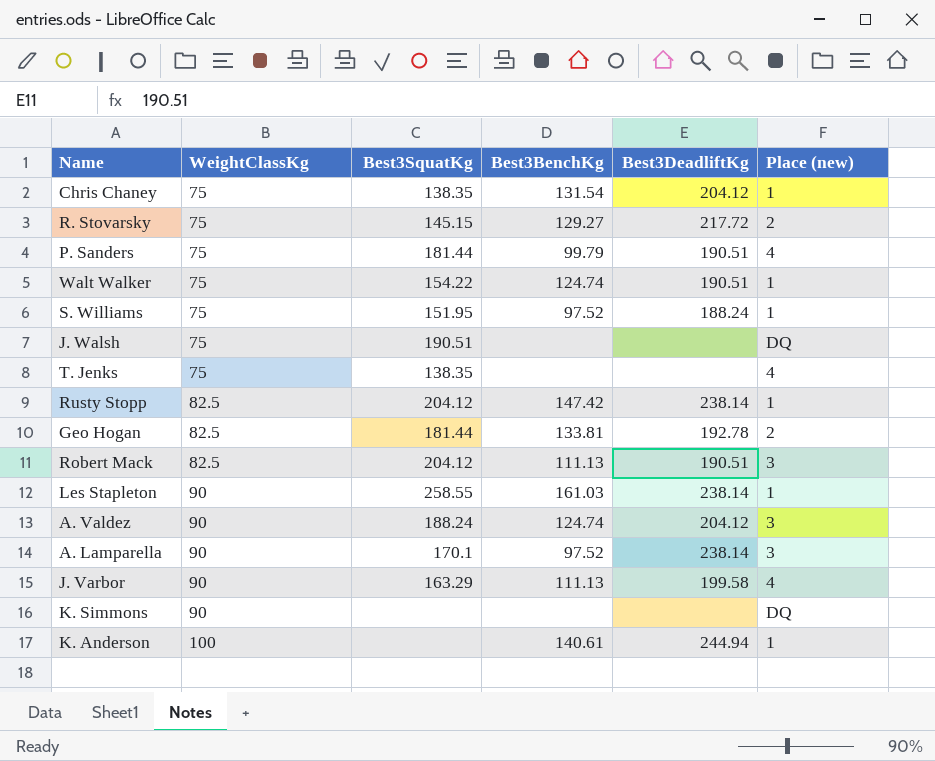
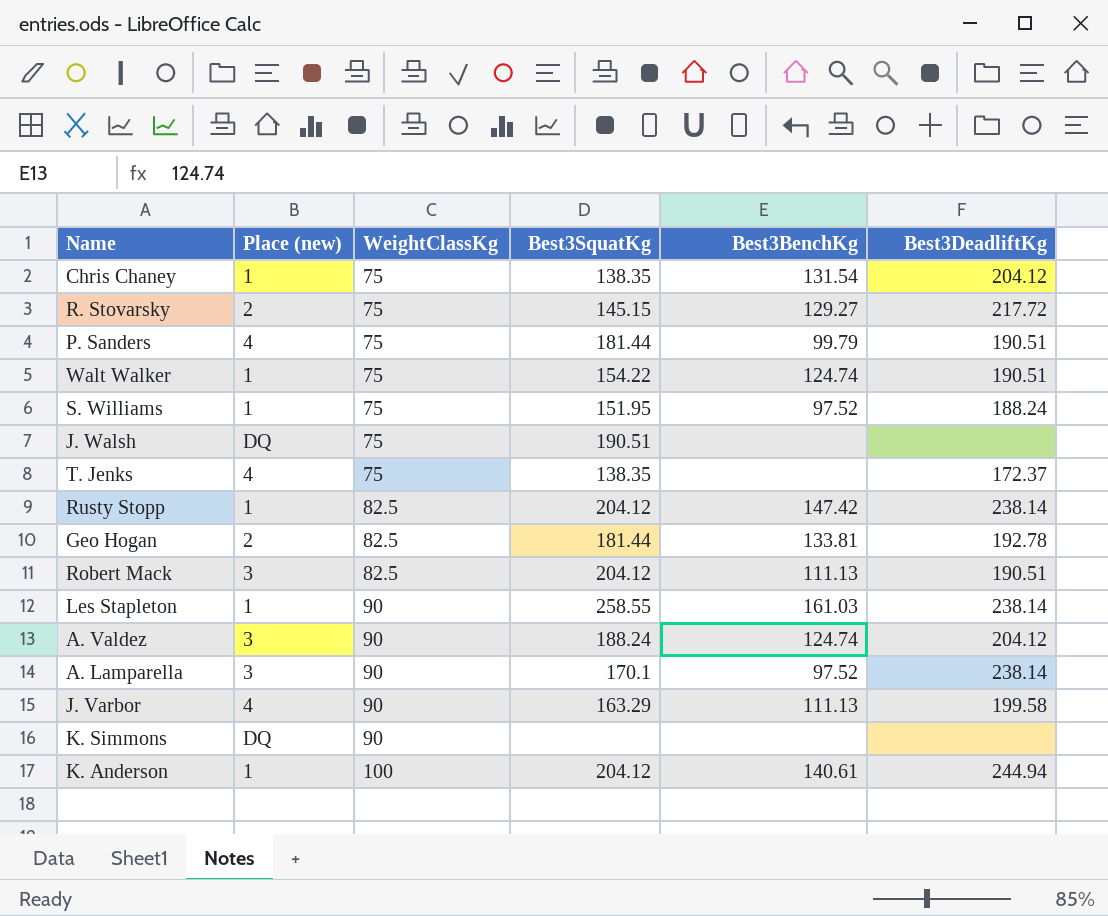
column Place (new) | position: 6 -> 2
T. Jenks | Best3DeadliftKg: none -> 172.37
K. Anderson | Best3SquatKg: none -> 204.12

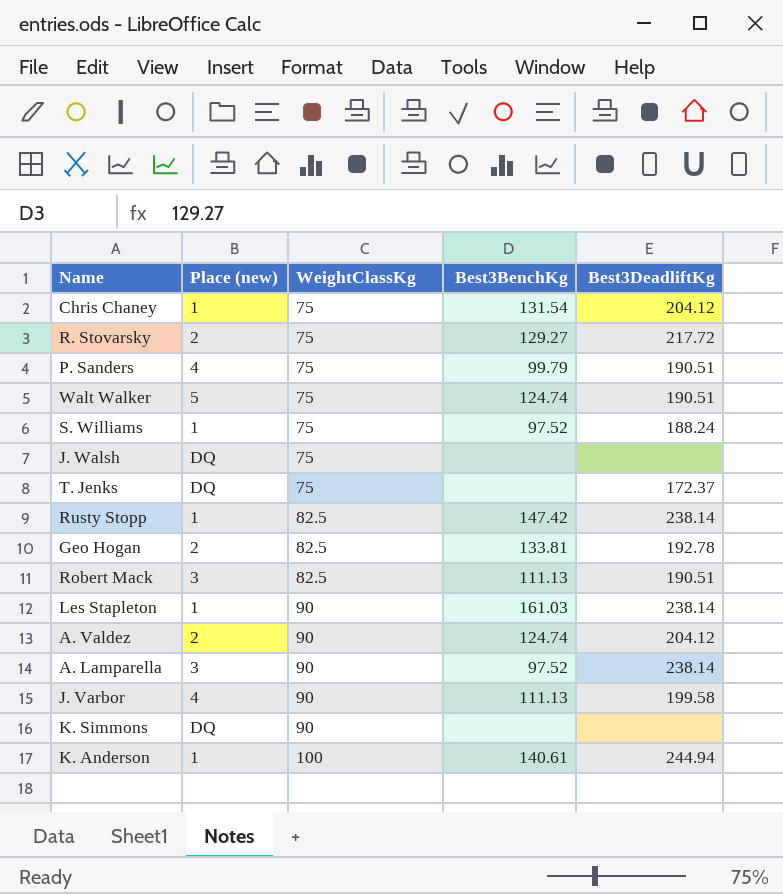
column Best3SquatKg | position: 4 -> none
Walt Walker | Place (new): 1 -> 5
T. Jenks | Place (new): 4 -> DQ
A. Valdez | Place (new): 3 -> 2

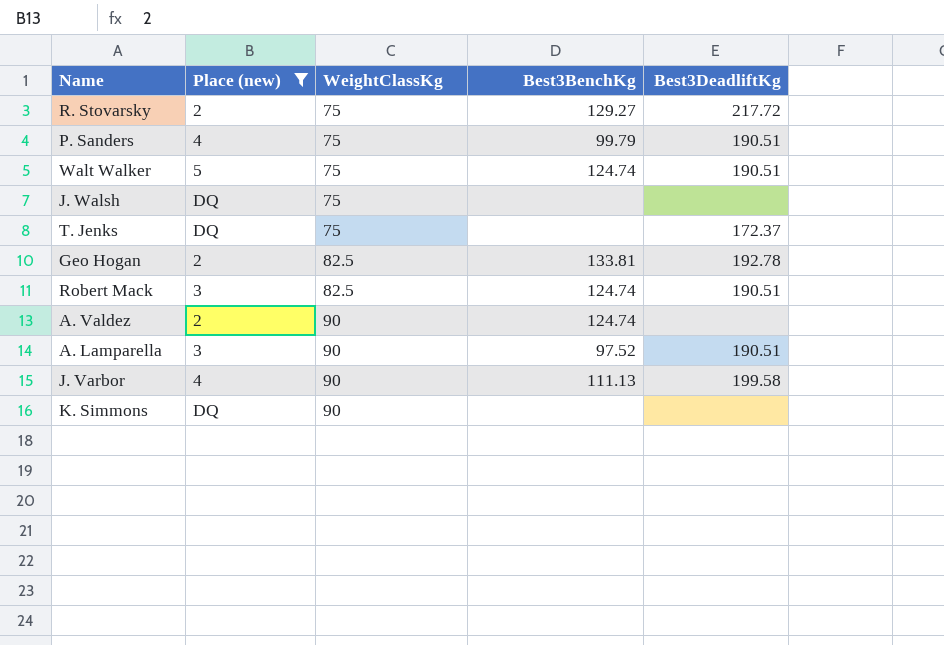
filter: none -> Place (new) != 1
Robert Mack | Best3BenchKg: 111.13 -> 124.74
A. Valdez | Best3DeadliftKg: 204.12 -> none
A. Lamparella | Best3DeadliftKg: 238.14 -> 190.51

